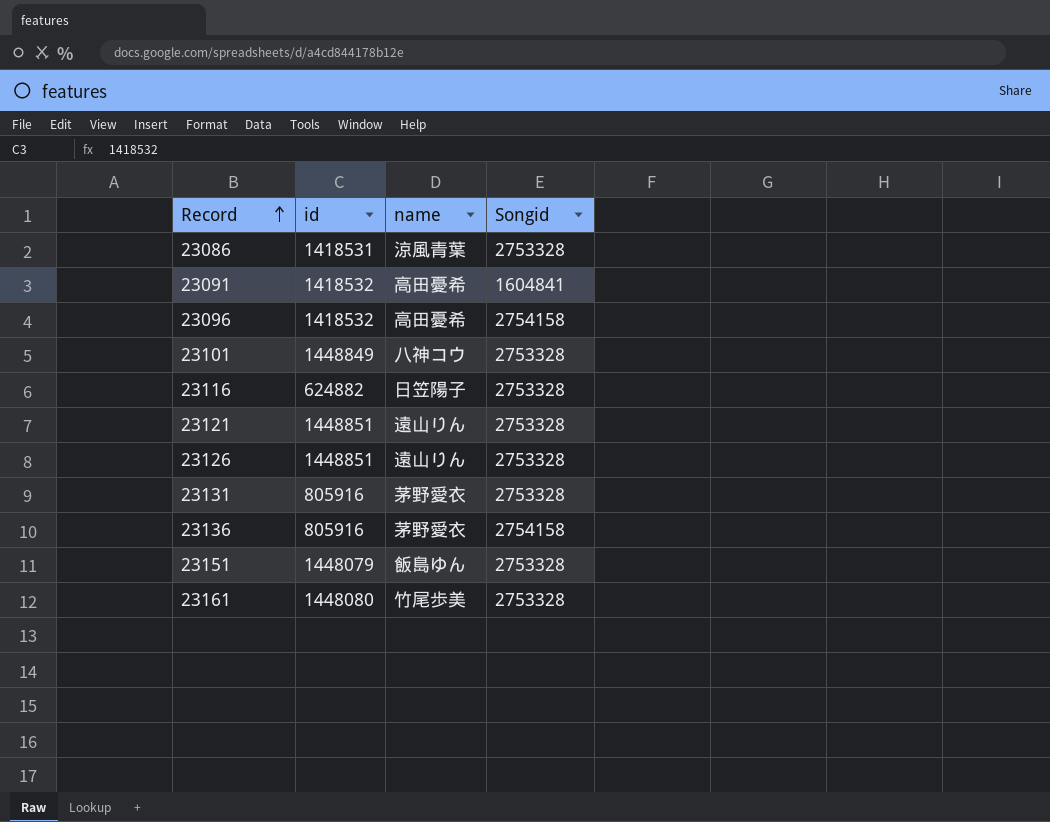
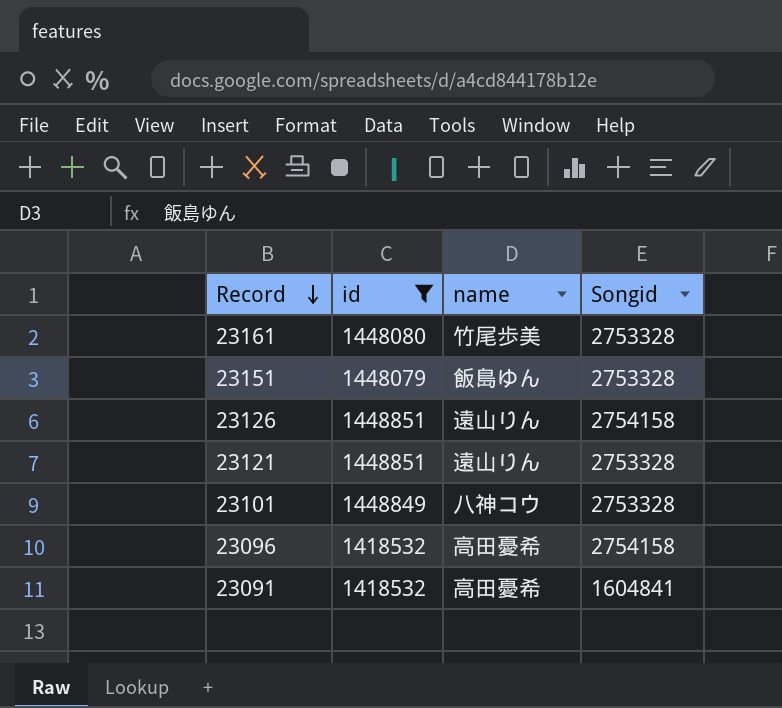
filter: none -> id >= 1418532
row order: Record ascending -> Record descending
23126 | Songid: 2753328 -> 2754158

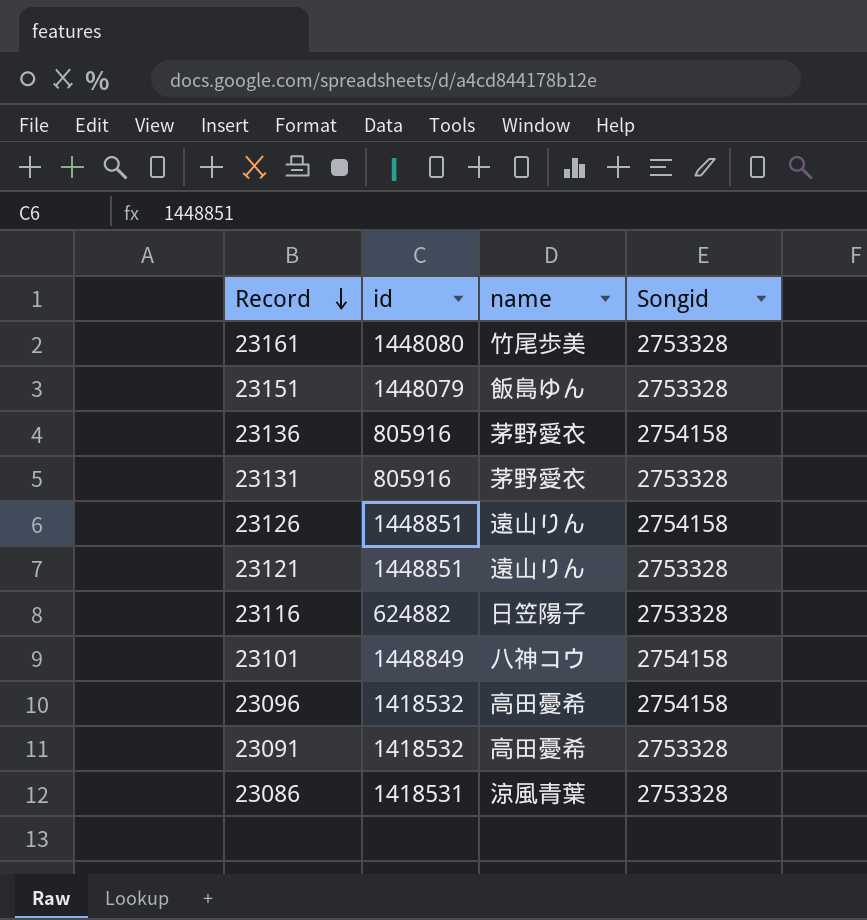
filter: id >= 1418532 -> none
23101 | Songid: 2753328 -> 2754158
23091 | Songid: 1604841 -> 2753328

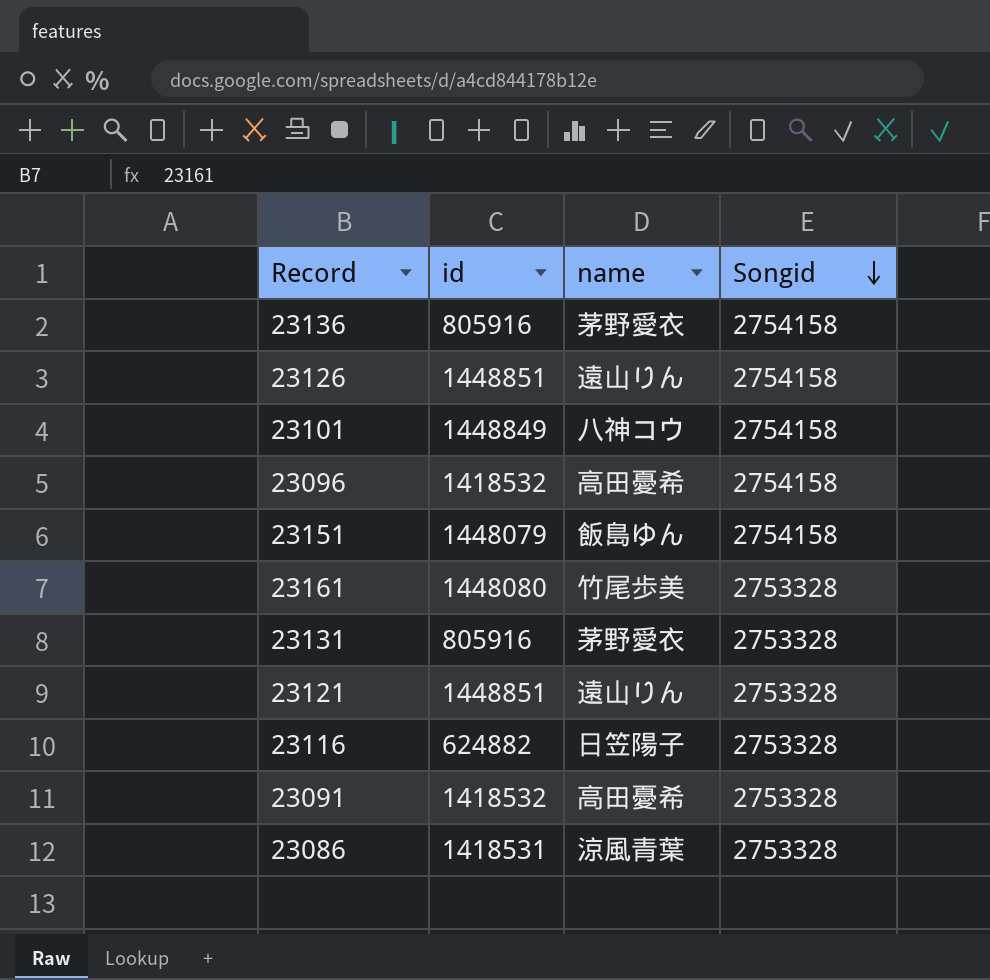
row order: Record descending -> Songid descending
23151 | Songid: 2753328 -> 2754158

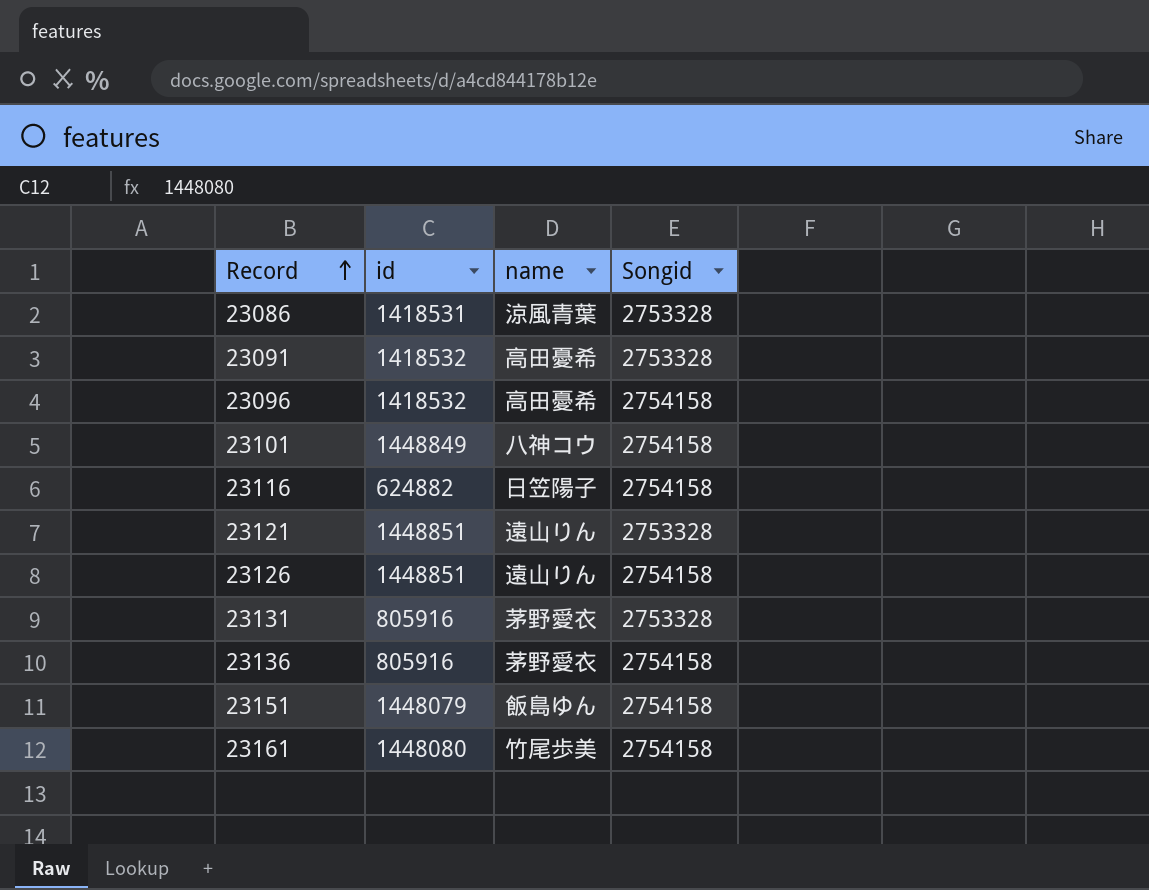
row order: Songid descending -> Record ascending
23116 | Songid: 2753328 -> 2754158
23161 | Songid: 2753328 -> 2754158

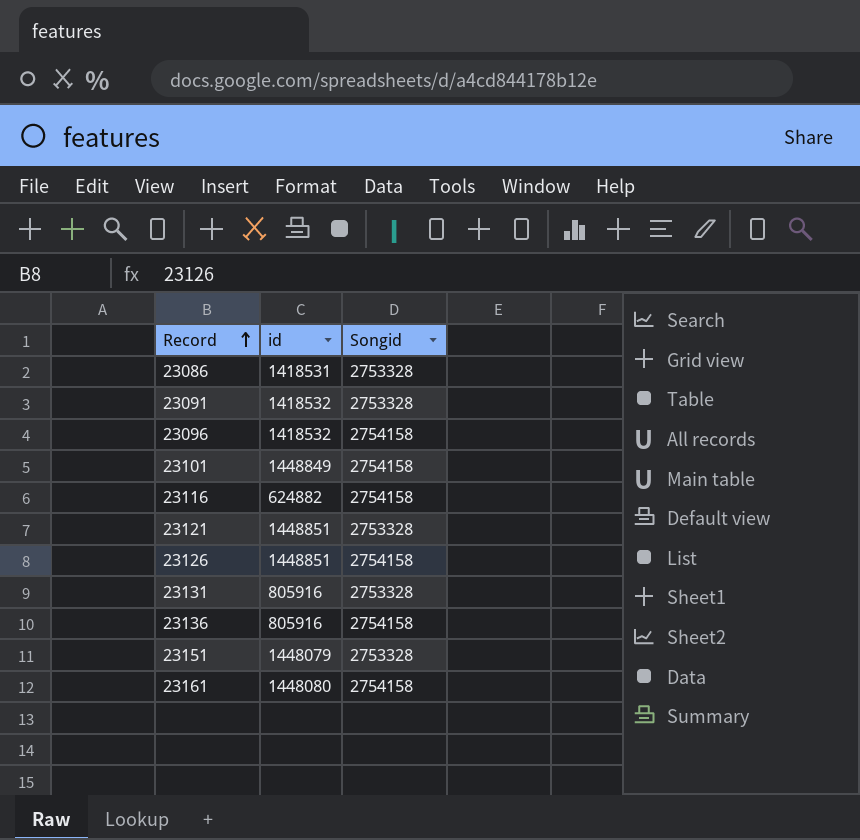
column name | position: 3 -> none
23151 | Songid: 2754158 -> 2753328

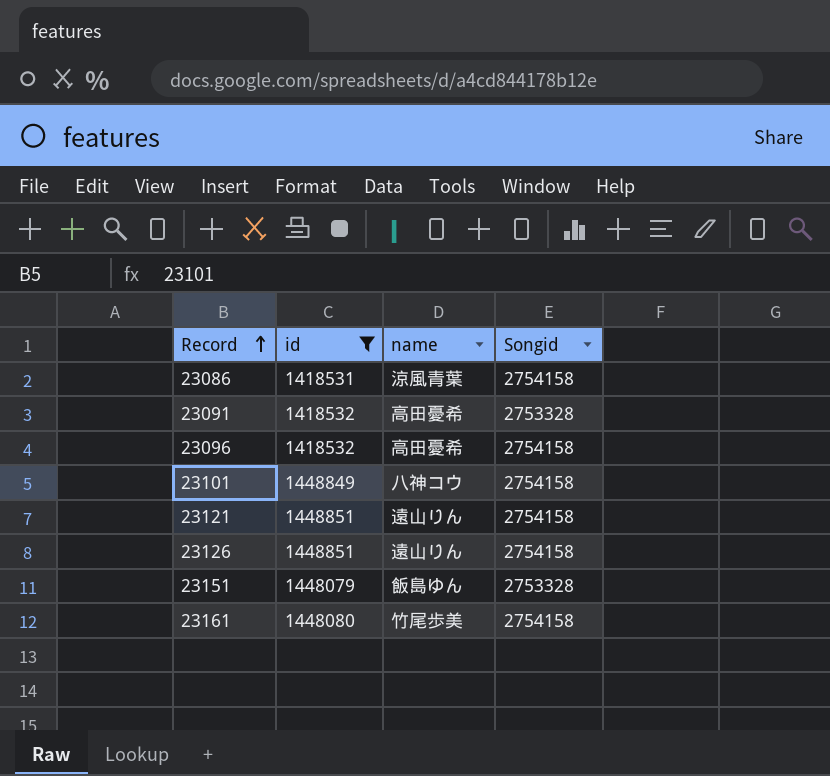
filter: none -> id >= 1418531
column name | position: none -> 3
23086 | Songid: 2753328 -> 2754158
23121 | Songid: 2753328 -> 2754158

